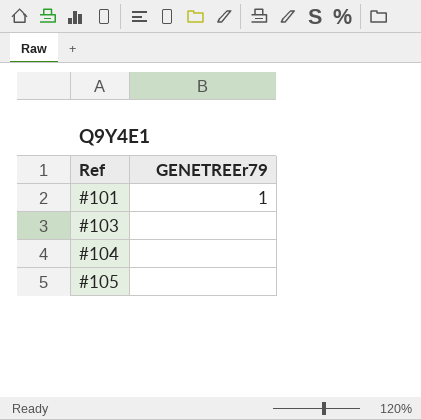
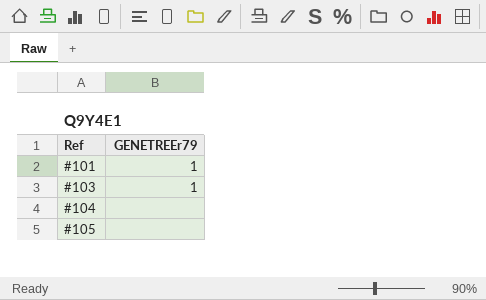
#103 | GENETREEr79: none -> 1

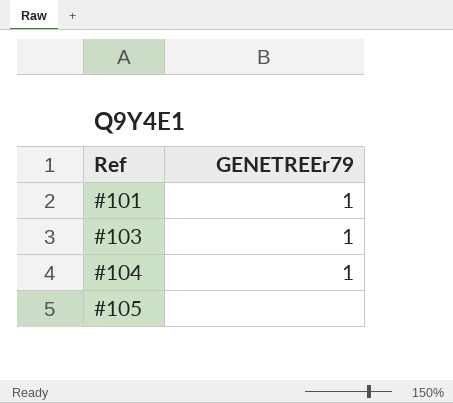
#104 | GENETREEr79: none -> 1

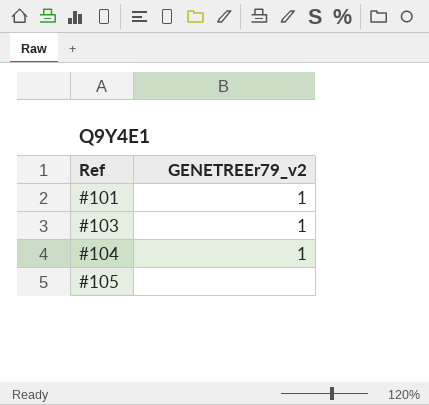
column name: GENETREEr79 -> GENETREEr79_v2

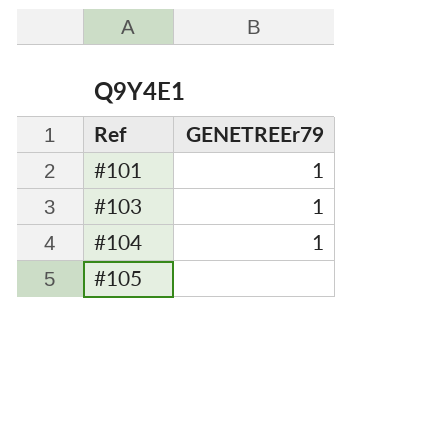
column name: GENETREEr79_v2 -> GENETREEr79

